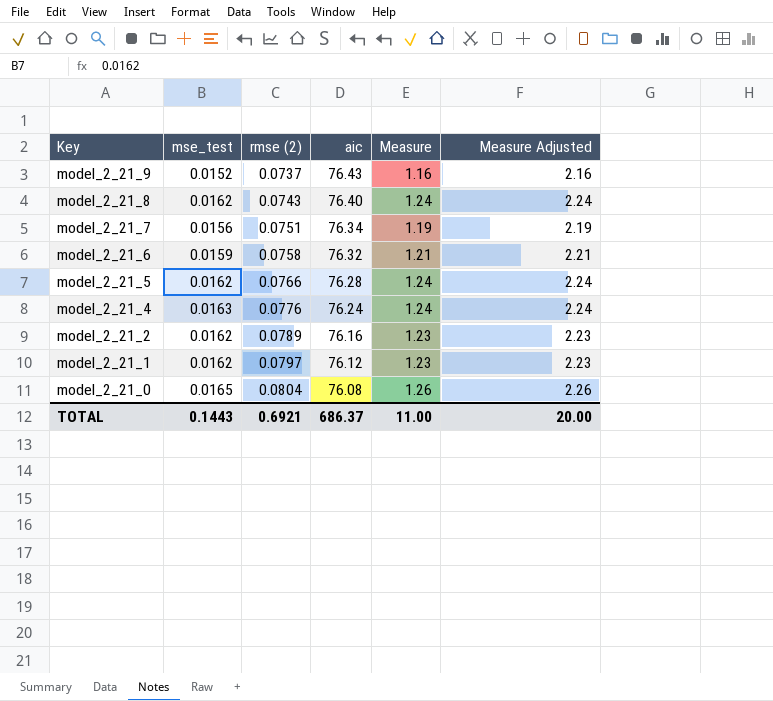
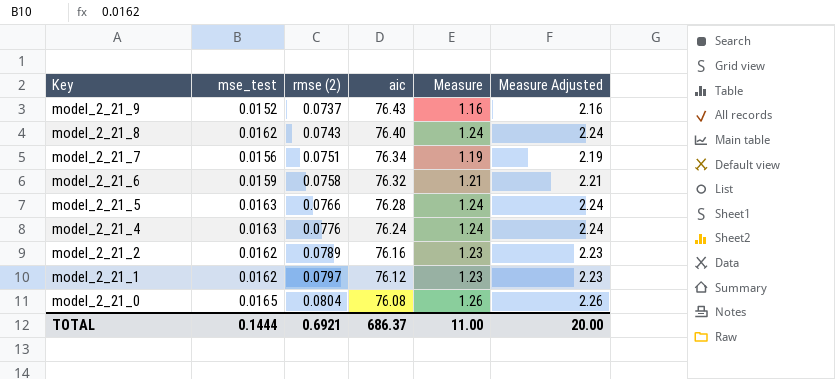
model_2_21_5 | mse_test: 0.0162 -> 0.0163
TOTAL | mse_test: 0.1443 -> 0.1444

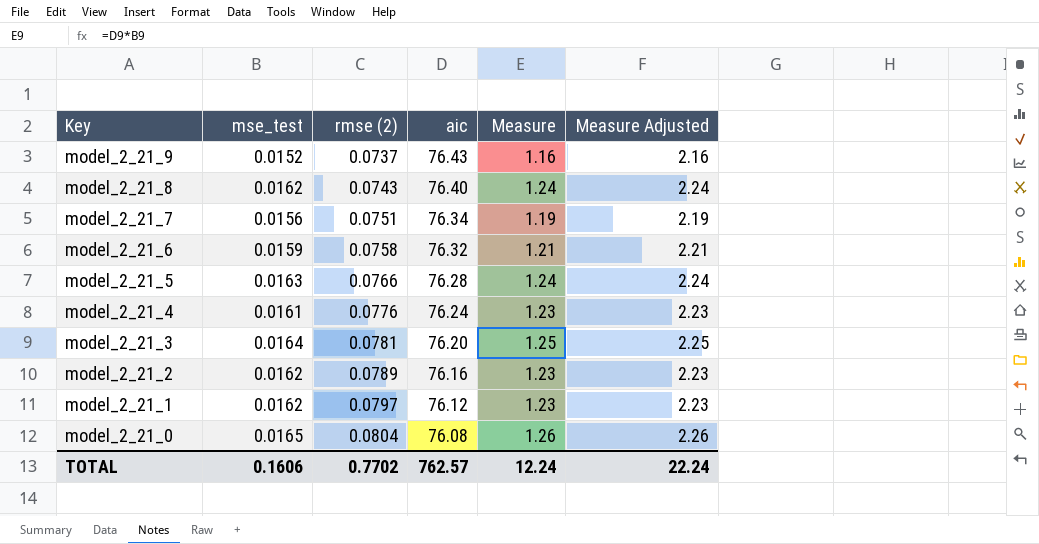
model_2_21_4 | mse_test: 0.0163 -> 0.0161
model_2_21_4 | Measure: 1.24 -> 1.23
model_2_21_4 | Measure Adjusted: 2.24 -> 2.23
row model_2_21_3: none -> 0.0164 | 0.0781 | 76.20 | 1.25 | 2.25
TOTAL | mse_test: 0.1444 -> 0.1606
TOTAL | rmse (2): 0.6921 -> 0.7702
TOTAL | aic: 686.37 -> 762.57
TOTAL | Measure: 11.00 -> 12.24
TOTAL | Measure Adjusted: 20.00 -> 22.24

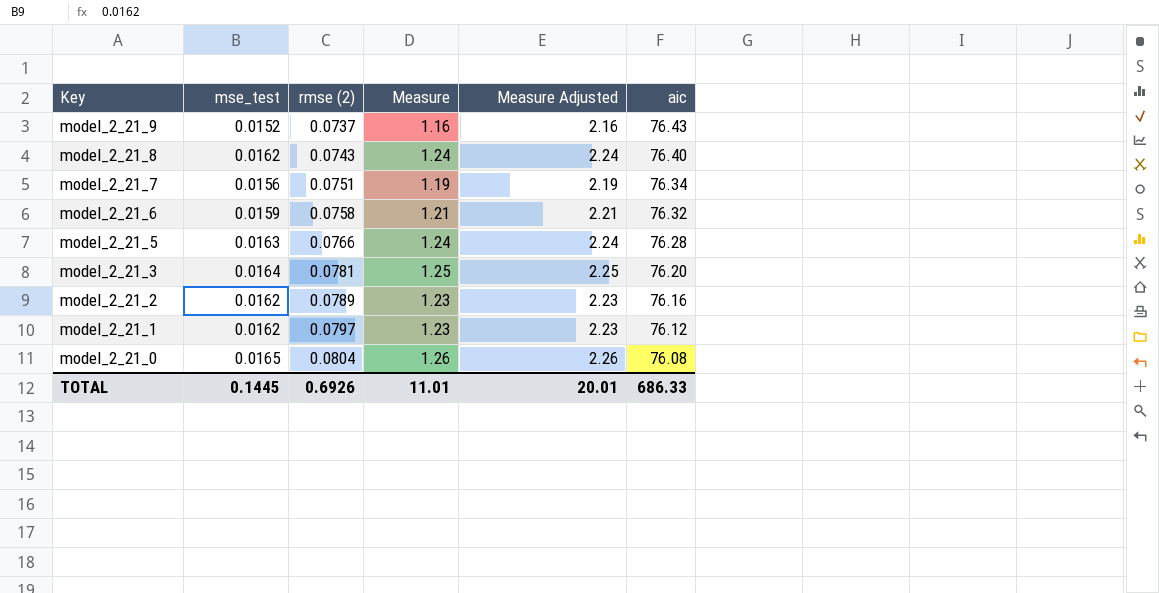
column aic | position: 4 -> 6
row model_2_21_4: 0.0161 | 0.0776 | 76.24 | 1.23 | 2.23 -> none
TOTAL | mse_test: 0.1606 -> 0.1445
TOTAL | rmse (2): 0.7702 -> 0.6926
TOTAL | Measure: 12.24 -> 11.01
TOTAL | Measure Adjusted: 22.24 -> 20.01
TOTAL | aic: 762.57 -> 686.33

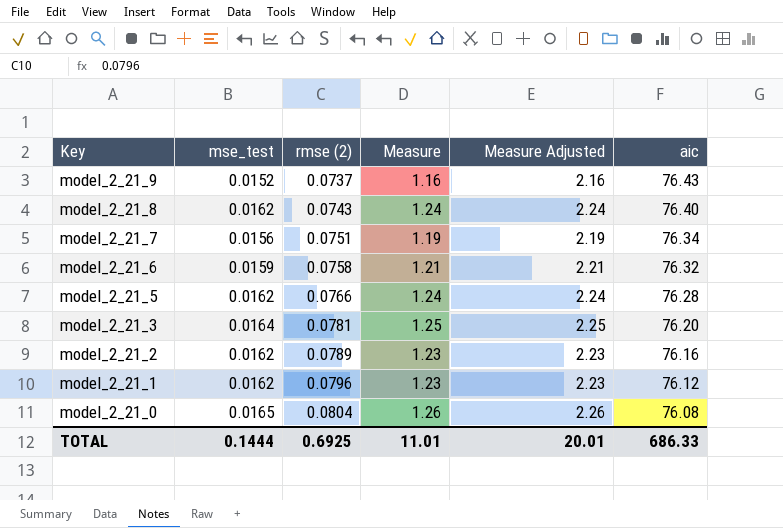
model_2_21_5 | mse_test: 0.0163 -> 0.0162
model_2_21_1 | rmse (2): 0.0797 -> 0.0796
TOTAL | mse_test: 0.1445 -> 0.1444
TOTAL | rmse (2): 0.6926 -> 0.6925

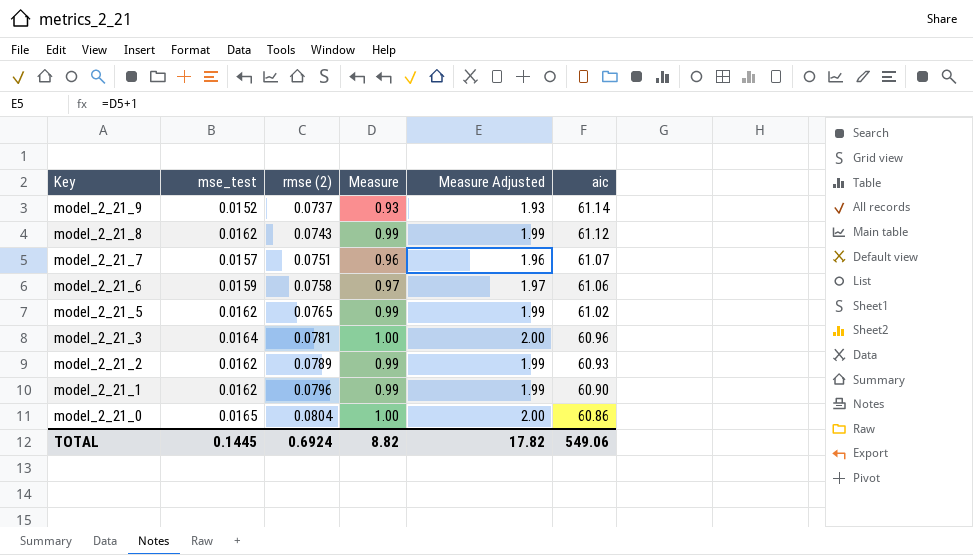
model_2_21_9 | Measure: 1.16 -> 0.93
model_2_21_9 | Measure Adjusted: 2.16 -> 1.93
model_2_21_9 | aic: 76.43 -> 61.14
model_2_21_8 | Measure: 1.24 -> 0.99
model_2_21_8 | Measure Adjusted: 2.24 -> 1.99
model_2_21_8 | aic: 76.40 -> 61.12
model_2_21_7 | mse_test: 0.0156 -> 0.0157
model_2_21_7 | Measure: 1.19 -> 0.96
model_2_21_7 | Measure Adjusted: 2.19 -> 1.96
model_2_21_7 | aic: 76.34 -> 61.07
model_2_21_6 | Measure: 1.21 -> 0.97
model_2_21_6 | Measure Adjusted: 2.21 -> 1.97
model_2_21_6 | aic: 76.32 -> 61.06
model_2_21_5 | rmse (2): 0.0766 -> 0.0765
model_2_21_5 | Measure: 1.24 -> 0.99
model_2_21_5 | Measure Adjusted: 2.24 -> 1.99
model_2_21_5 | aic: 76.28 -> 61.02
model_2_21_3 | Measure: 1.25 -> 1.00
model_2_21_3 | Measure Adjusted: 2.25 -> 2.00
model_2_21_3 | aic: 76.20 -> 60.96
model_2_21_2 | Measure: 1.23 -> 0.99
model_2_21_2 | Measure Adjusted: 2.23 -> 1.99
model_2_21_2 | aic: 76.16 -> 60.93
model_2_21_1 | Measure: 1.23 -> 0.99
model_2_21_1 | Measure Adjusted: 2.23 -> 1.99
model_2_21_1 | aic: 76.12 -> 60.90
model_2_21_0 | Measure: 1.26 -> 1.00
model_2_21_0 | Measure Adjusted: 2.26 -> 2.00
model_2_21_0 | aic: 76.08 -> 60.86
TOTAL | mse_test: 0.1444 -> 0.1445
TOTAL | rmse (2): 0.6925 -> 0.6924
TOTAL | Measure: 11.01 -> 8.82
TOTAL | Measure Adjusted: 20.01 -> 17.82
TOTAL | aic: 686.33 -> 549.06

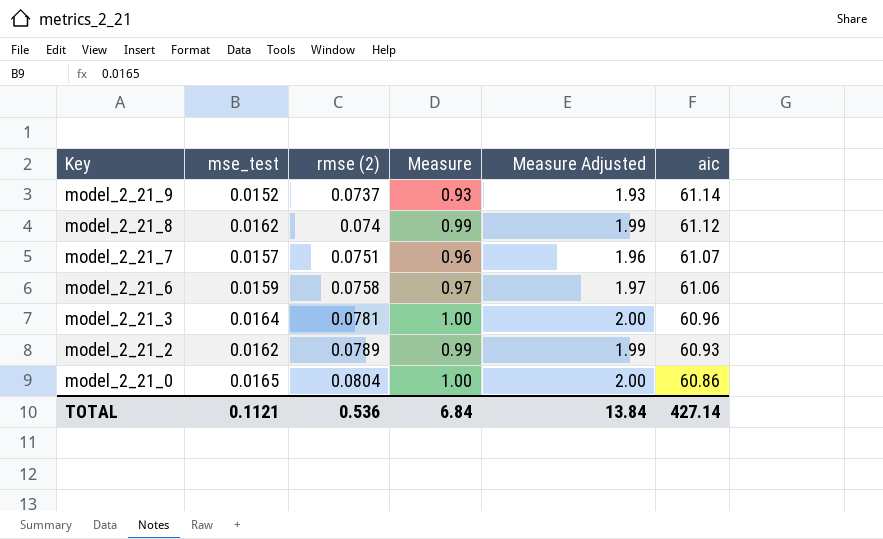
row model_2_21_5: 0.0162 | 0.0765 | 0.99 | 1.99 | 61.02 -> none
row model_2_21_1: 0.0162 | 0.0796 | 0.99 | 1.99 | 60.90 -> none
model_2_21_8 | rmse (2): 0.0743 -> 0.074
TOTAL | mse_test: 0.1445 -> 0.1121
TOTAL | rmse (2): 0.6924 -> 0.536
TOTAL | Measure: 8.82 -> 6.84
TOTAL | Measure Adjusted: 17.82 -> 13.84
TOTAL | aic: 549.06 -> 427.14

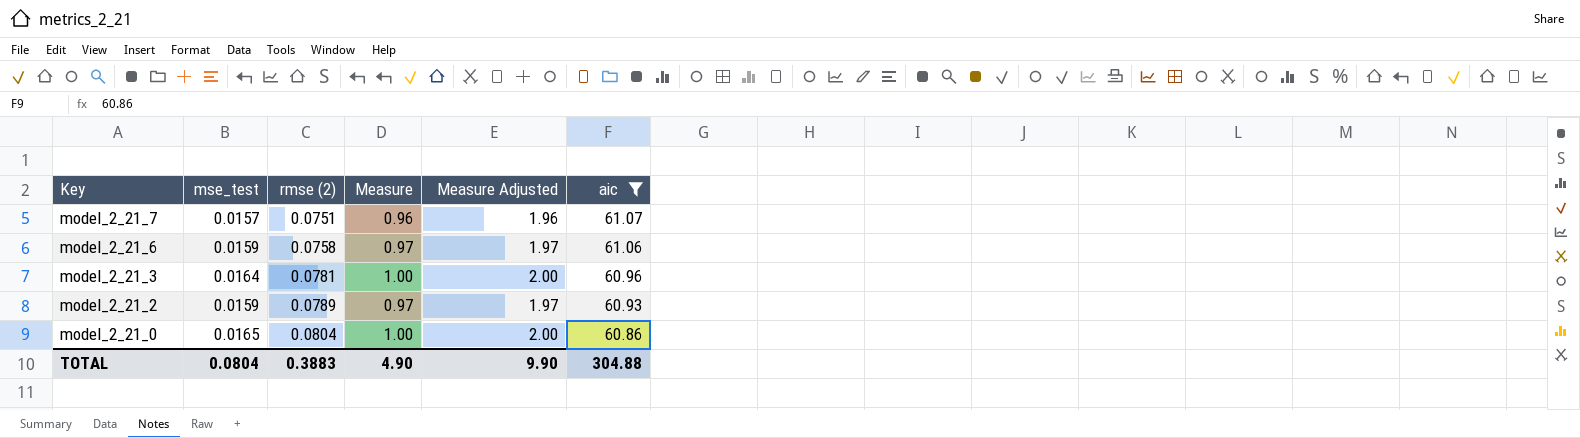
filter: none -> aic <= 61.07
model_2_21_2 | mse_test: 0.0162 -> 0.0159
model_2_21_2 | Measure: 0.99 -> 0.97
model_2_21_2 | Measure Adjusted: 1.99 -> 1.97
TOTAL | mse_test: 0.1121 -> 0.0804
TOTAL | rmse (2): 0.536 -> 0.3883
TOTAL | Measure: 6.84 -> 4.90
TOTAL | Measure Adjusted: 13.84 -> 9.90
TOTAL | aic: 427.14 -> 304.88

